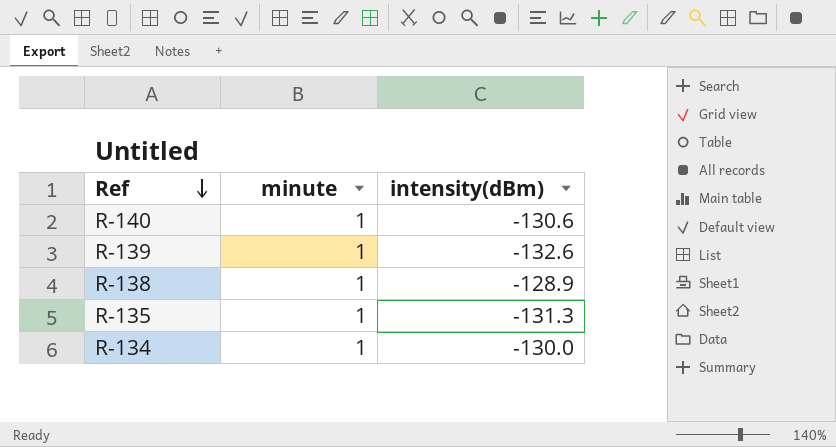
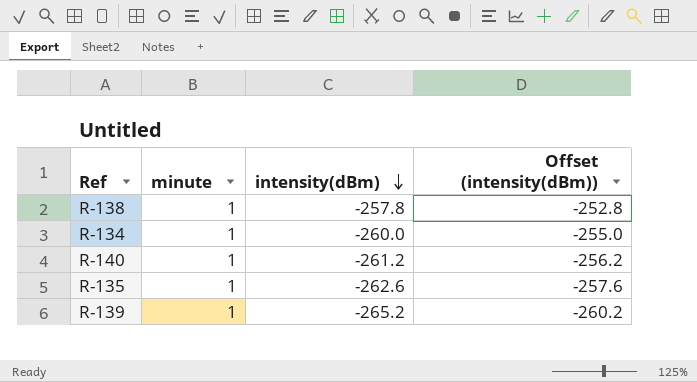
row order: Ref descending -> intensity(dBm) descending
column Offset (intensity(dBm)) | formula: none -> [intensity(dBm)] + 5
R-138 | intensity(dBm): -128.9 -> -257.8
R-134 | intensity(dBm): -130.0 -> -260.0
R-140 | intensity(dBm): -130.6 -> -261.2
R-135 | intensity(dBm): -131.3 -> -262.6
R-139 | intensity(dBm): -132.6 -> -265.2

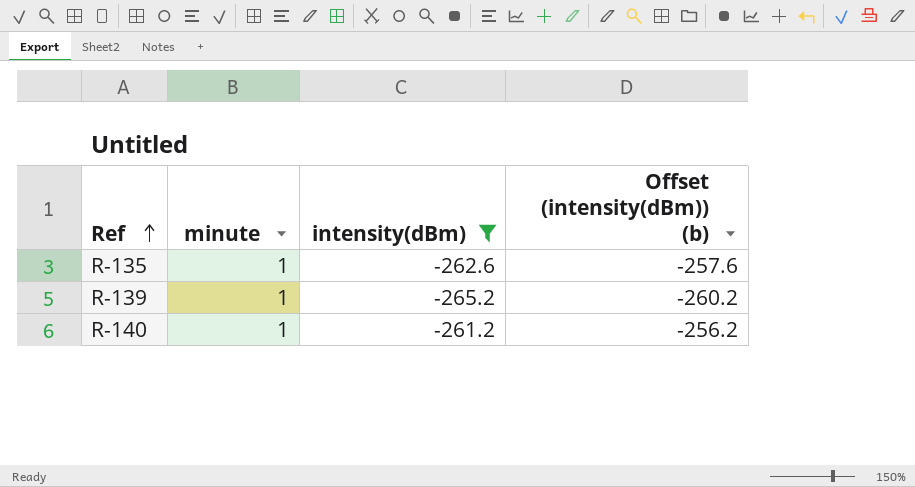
filter: none -> intensity(dBm) <= -261.2
row order: intensity(dBm) descending -> Ref ascending
column name: Offset (intensity(dBm)) -> Offset (intensity(dBm)) (b)

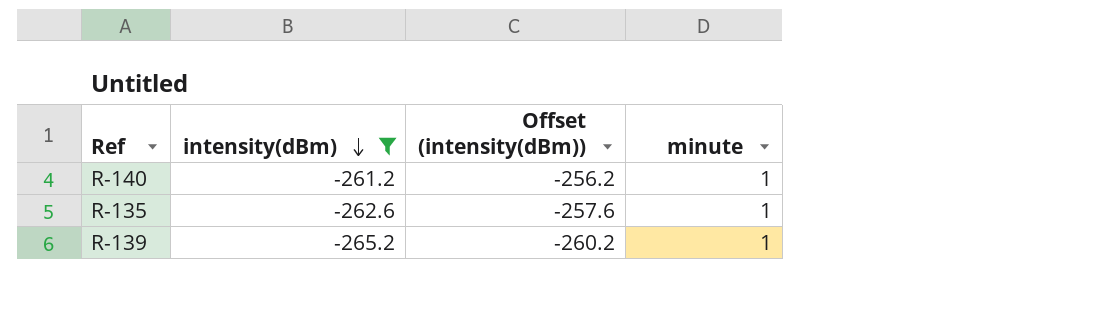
row order: Ref ascending -> intensity(dBm) descending
column name: Offset (intensity(dBm)) (b) -> Offset (intensity(dBm))
column minute | position: 2 -> 4

